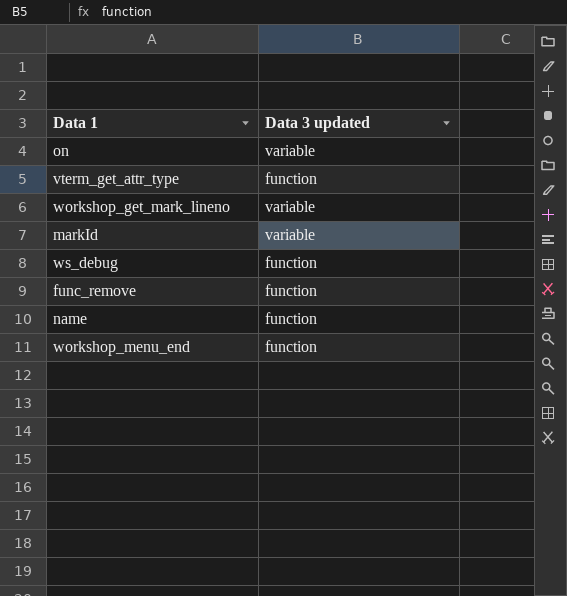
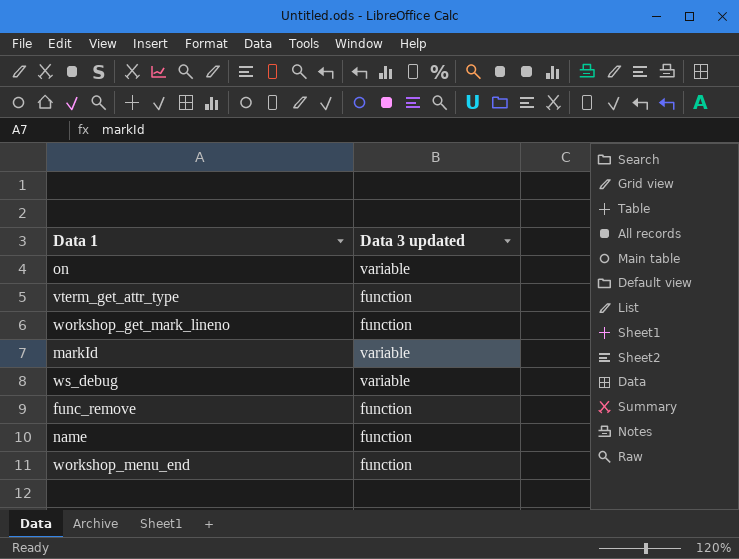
workshop_get_mark_lineno | Data 3 updated: variable -> function
ws_debug | Data 3 updated: function -> variable

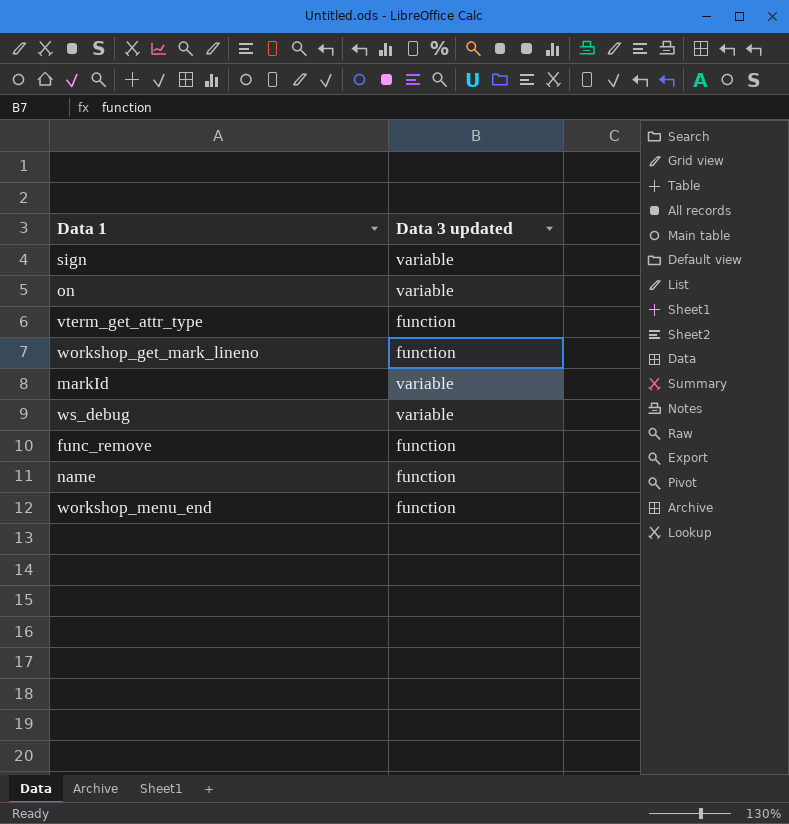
row sign: none -> variable

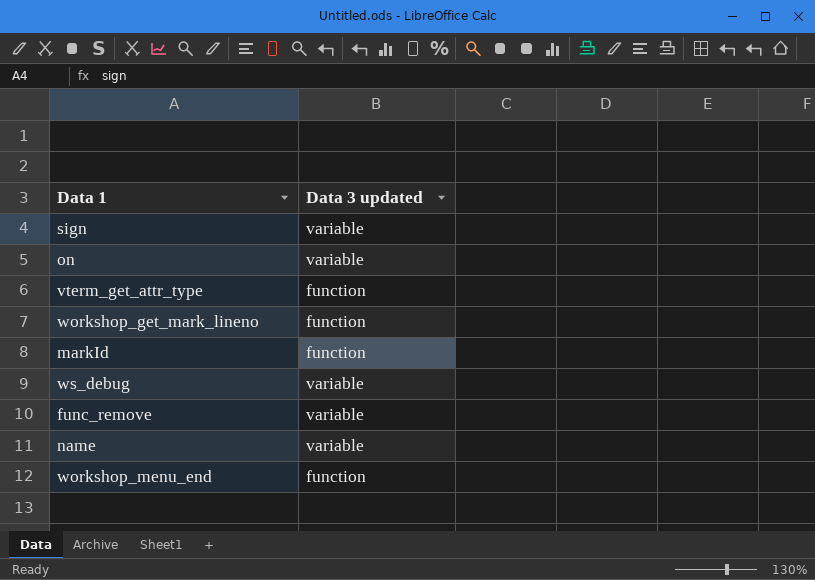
markId | Data 3 updated: variable -> function
func_remove | Data 3 updated: function -> variable
name | Data 3 updated: function -> variable

